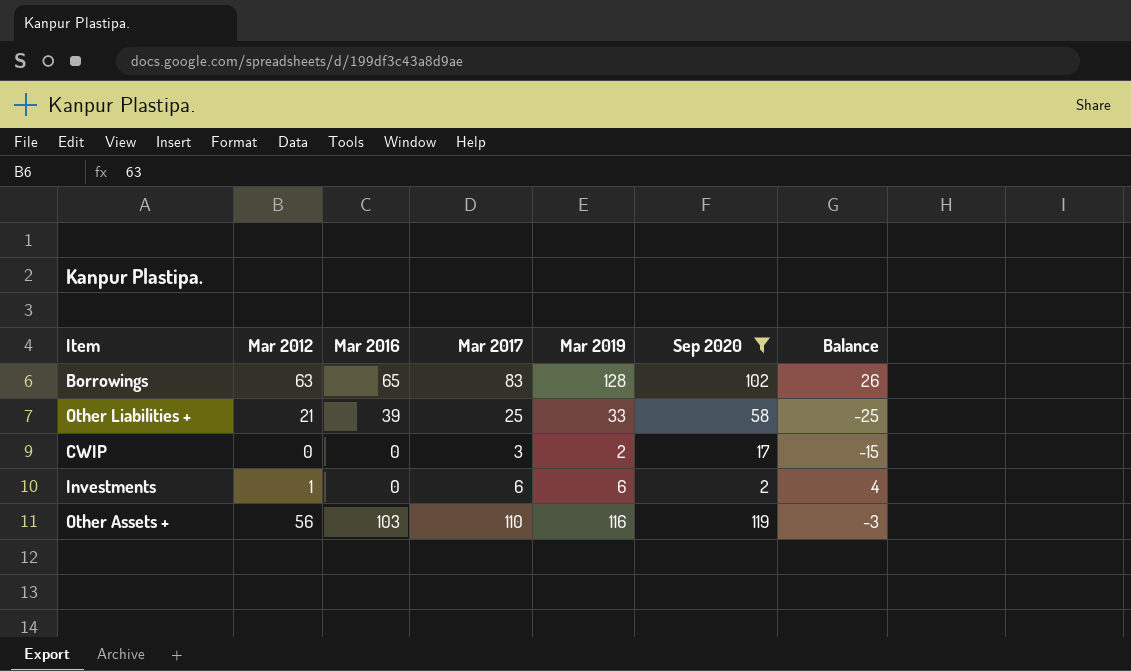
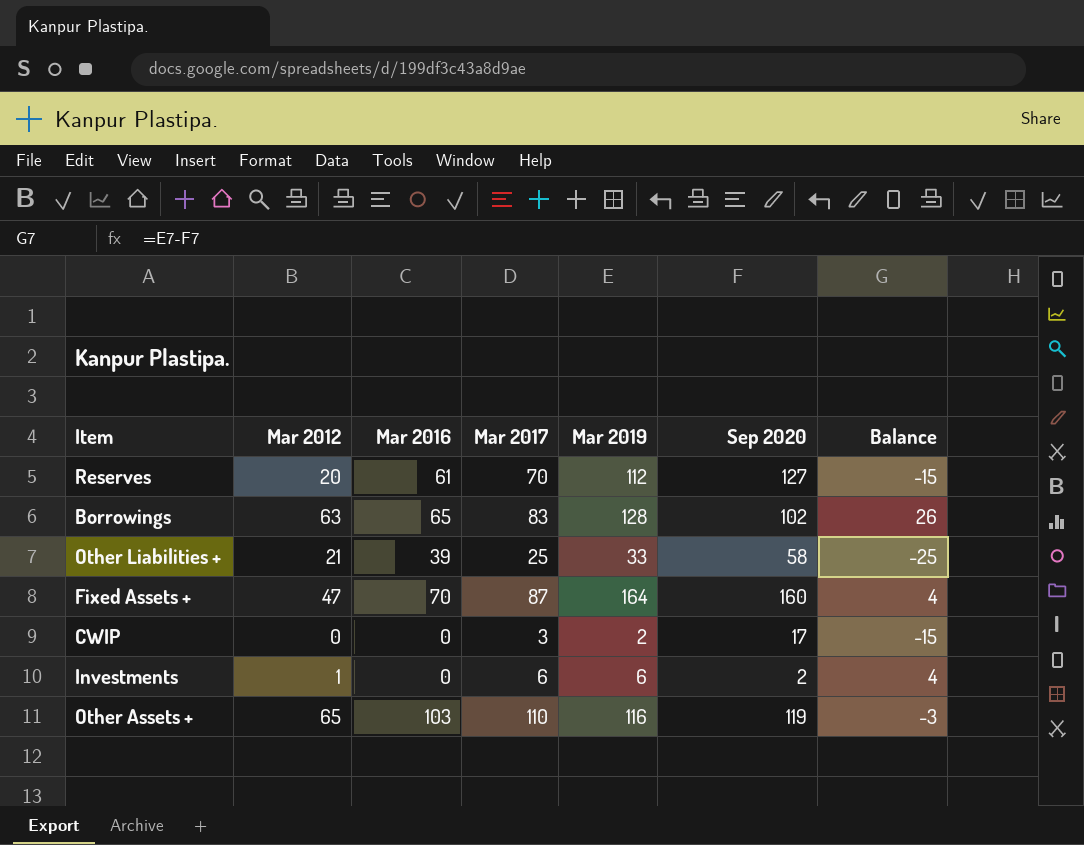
filter: Sep 2020 <= 119 -> none
Other Assets + | Mar 2012: 56 -> 65

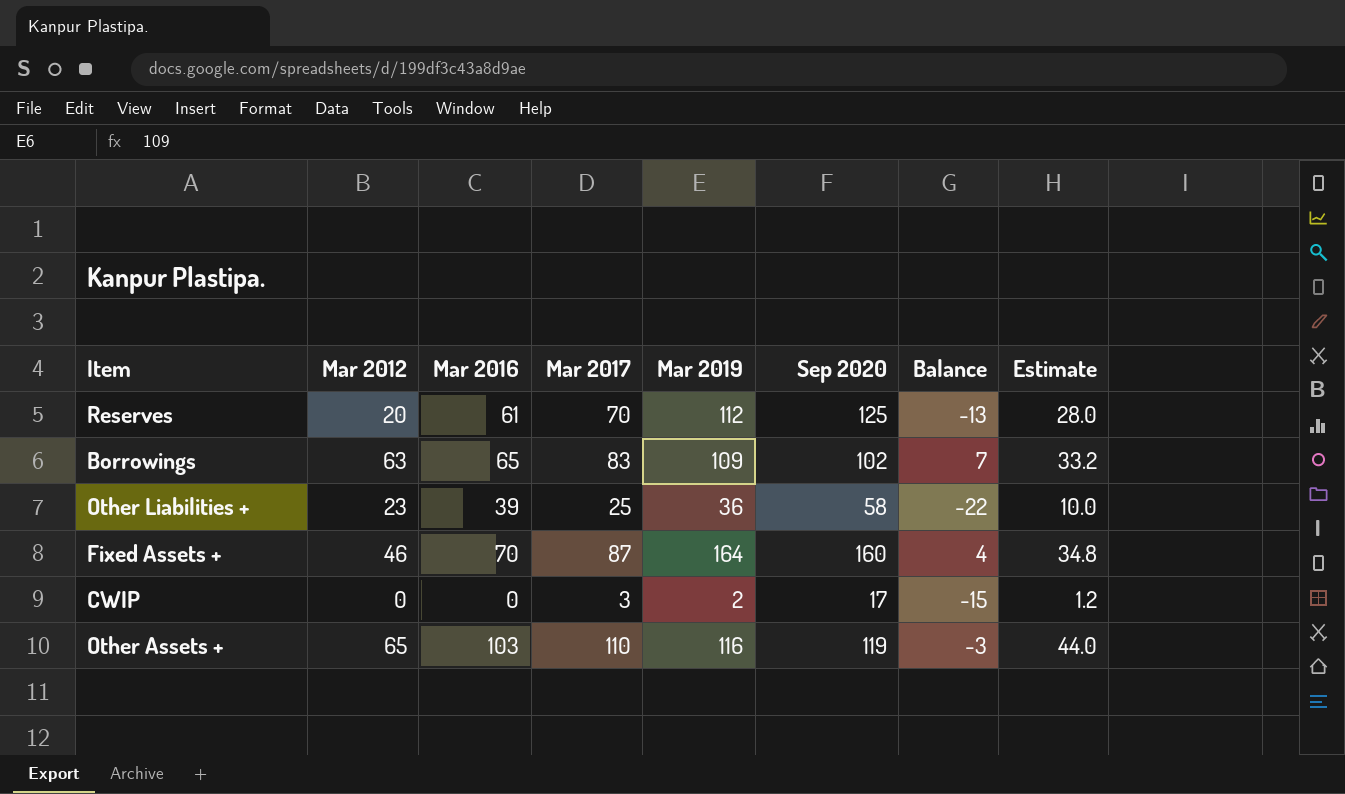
column Estimate | formula: none -> [Mar 2017] * 0.4
row Investments: 1 | 0 | 6 | 6 | 2 | 4 -> none
Reserves | Sep 2020: 127 -> 125
Reserves | Balance: -15 -> -13
Borrowings | Mar 2019: 128 -> 109
Borrowings | Balance: 26 -> 7
Other Liabilities + | Mar 2012: 21 -> 23
Other Liabilities + | Mar 2019: 33 -> 36
Other Liabilities + | Balance: -25 -> -22
Fixed Assets + | Mar 2012: 47 -> 46

